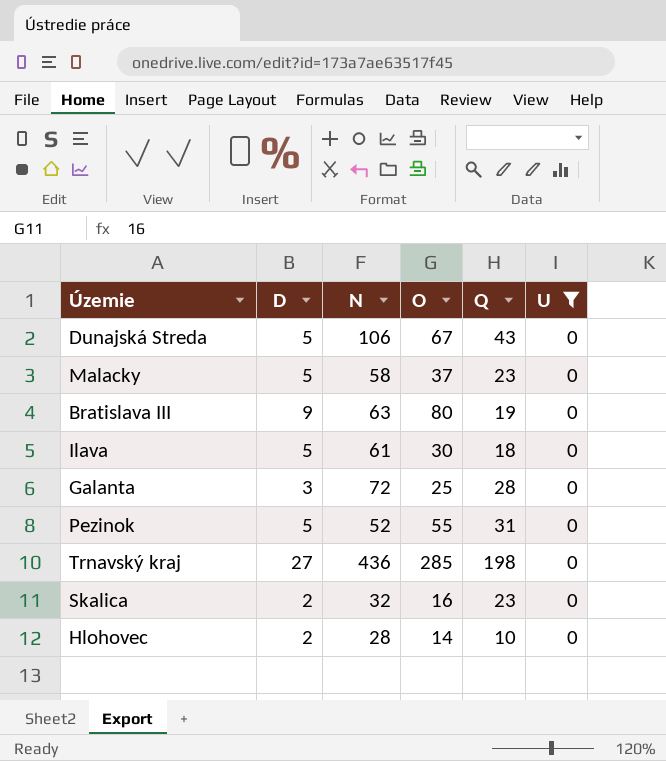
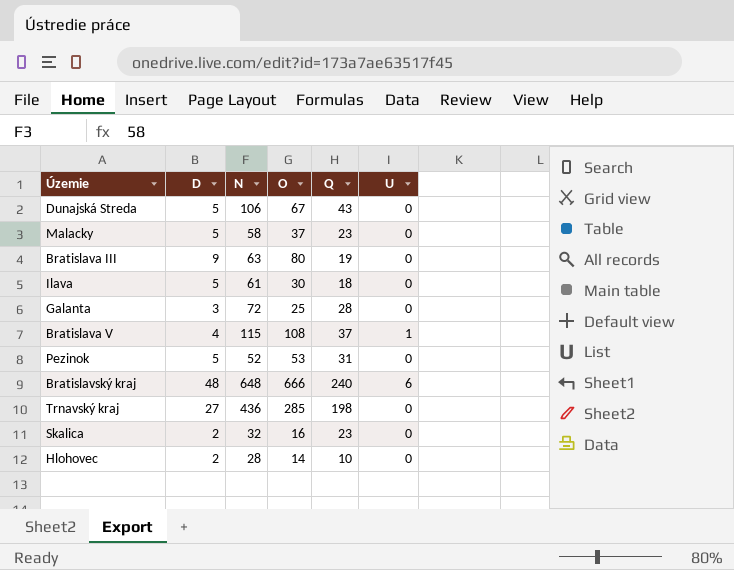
filter: U = 0 -> none
Pezinok | O: 55 -> 53

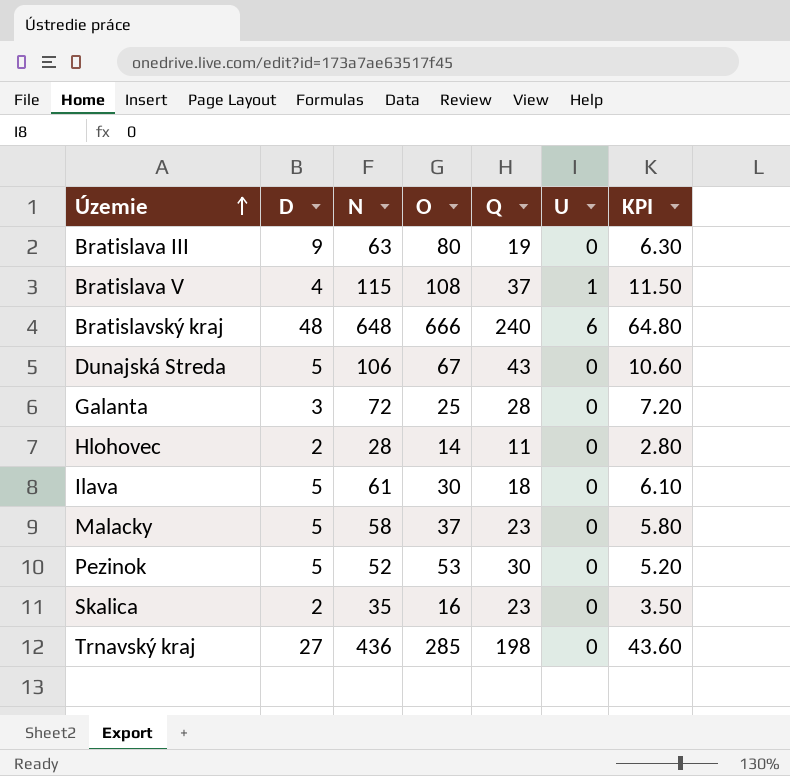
row order: none -> Územie ascending
column KPI | formula: none -> [N] * 0.1
Hlohovec | Q: 10 -> 11
Pezinok | Q: 31 -> 30
Skalica | N: 32 -> 35

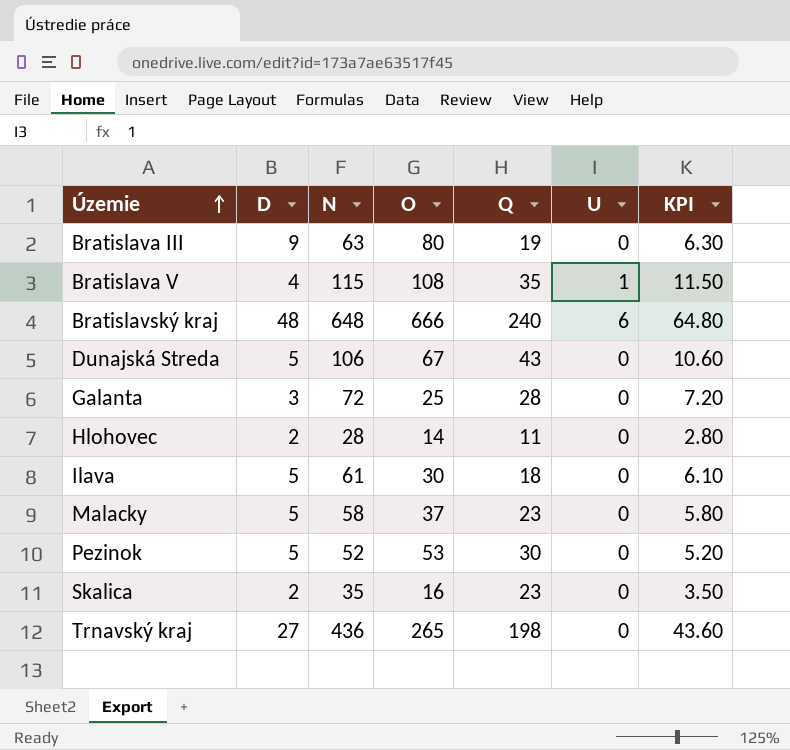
Bratislava V | Q: 37 -> 35
Trnavský kraj | O: 285 -> 265

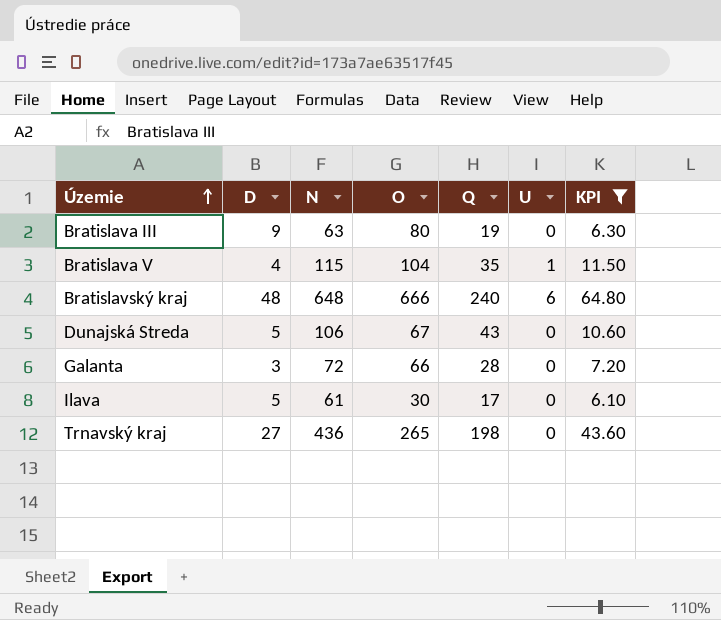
filter: none -> KPI >= 6.10
Bratislava V | O: 108 -> 104
Galanta | O: 25 -> 66
Ilava | Q: 18 -> 17

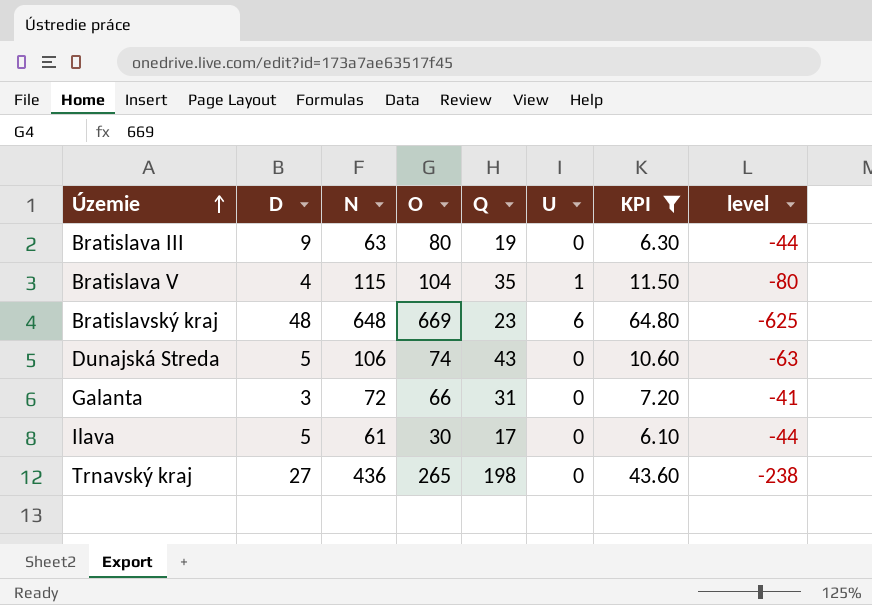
column level | formula: none -> [Q] - [N]
Bratislavský kraj | O: 666 -> 669
Bratislavský kraj | Q: 240 -> 23
Dunajská Streda | O: 67 -> 74
Galanta | Q: 28 -> 31

